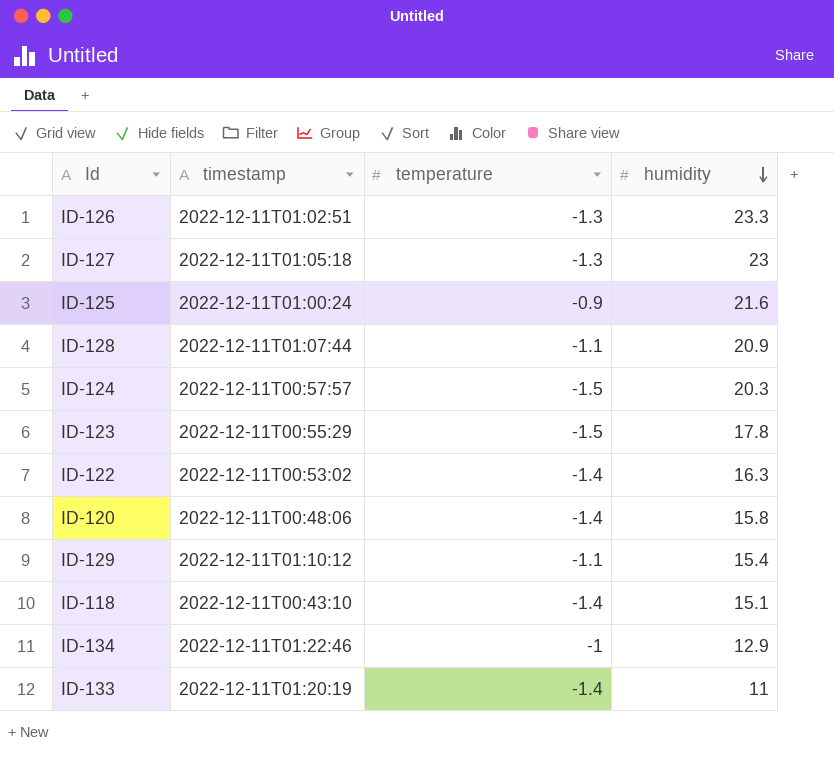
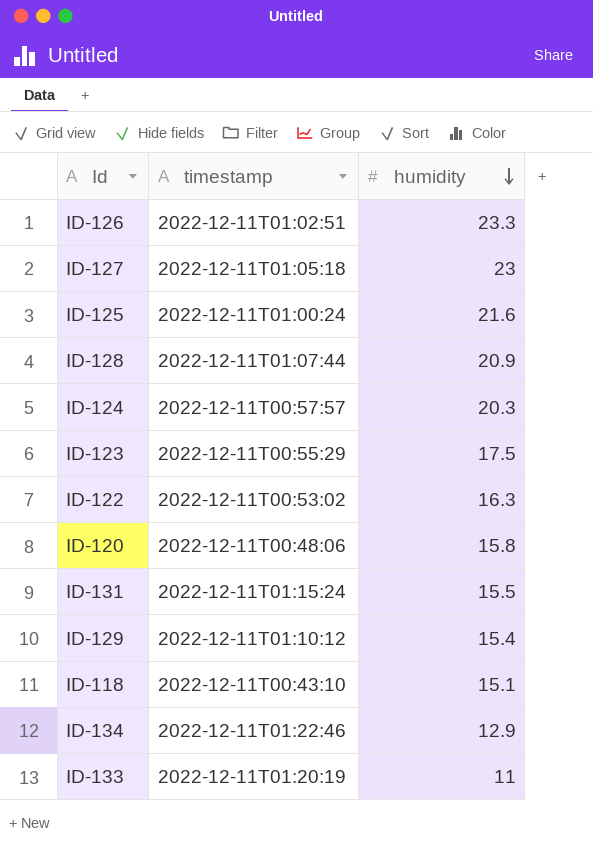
column temperature | position: 3 -> none
ID-123 | humidity: 17.8 -> 17.5
row ID-131: none -> 2022-12-11T01:15:24 | 15.5

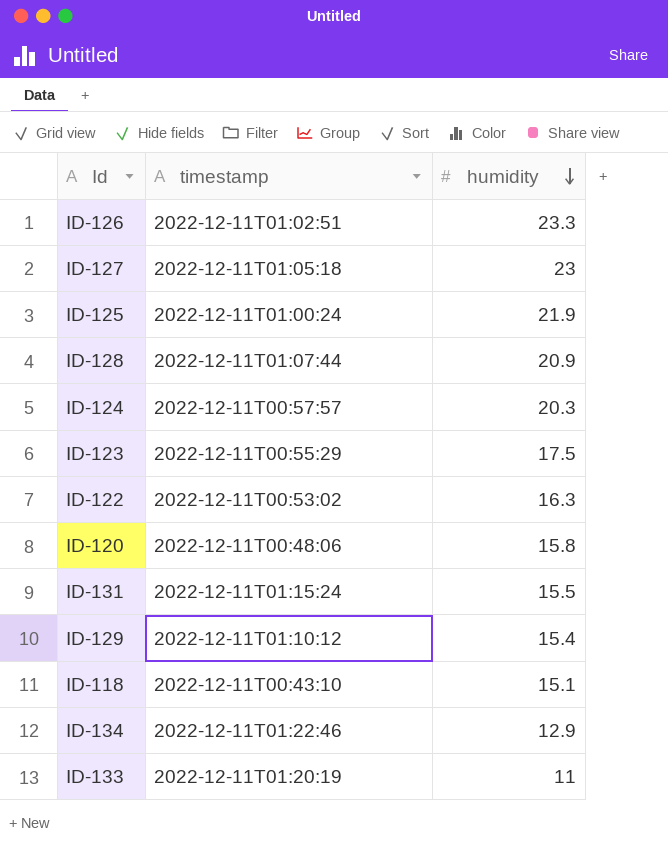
ID-125 | humidity: 21.6 -> 21.9

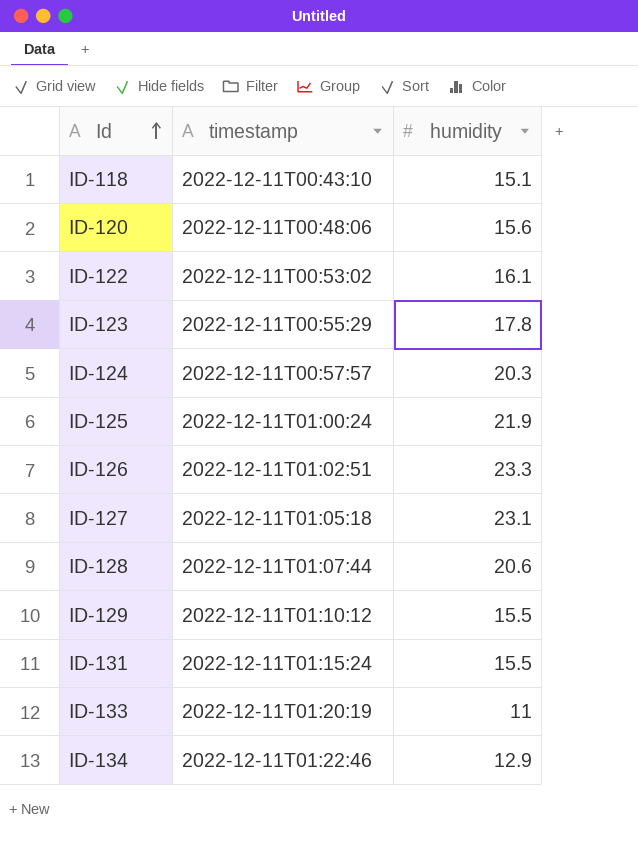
row order: humidity descending -> Id ascending
ID-120 | humidity: 15.8 -> 15.6
ID-122 | humidity: 16.3 -> 16.1
ID-123 | humidity: 17.5 -> 17.8
ID-127 | humidity: 23 -> 23.1
ID-128 | humidity: 20.9 -> 20.6
ID-129 | humidity: 15.4 -> 15.5

